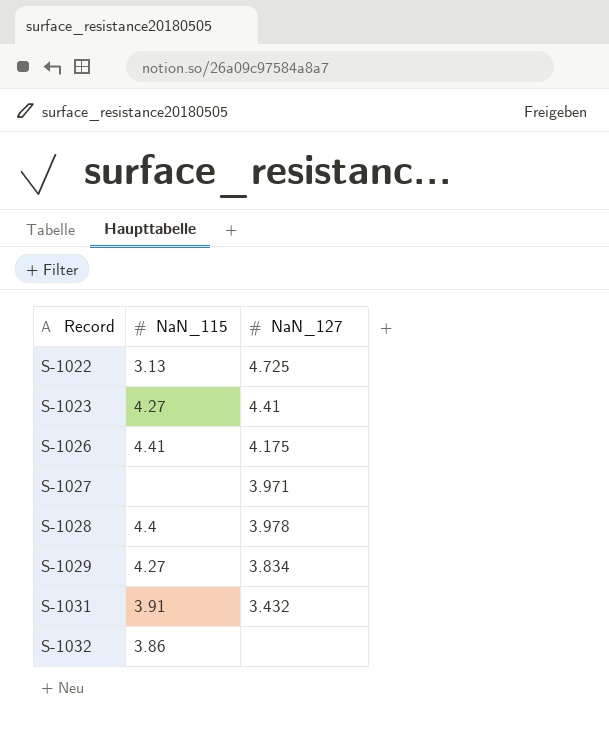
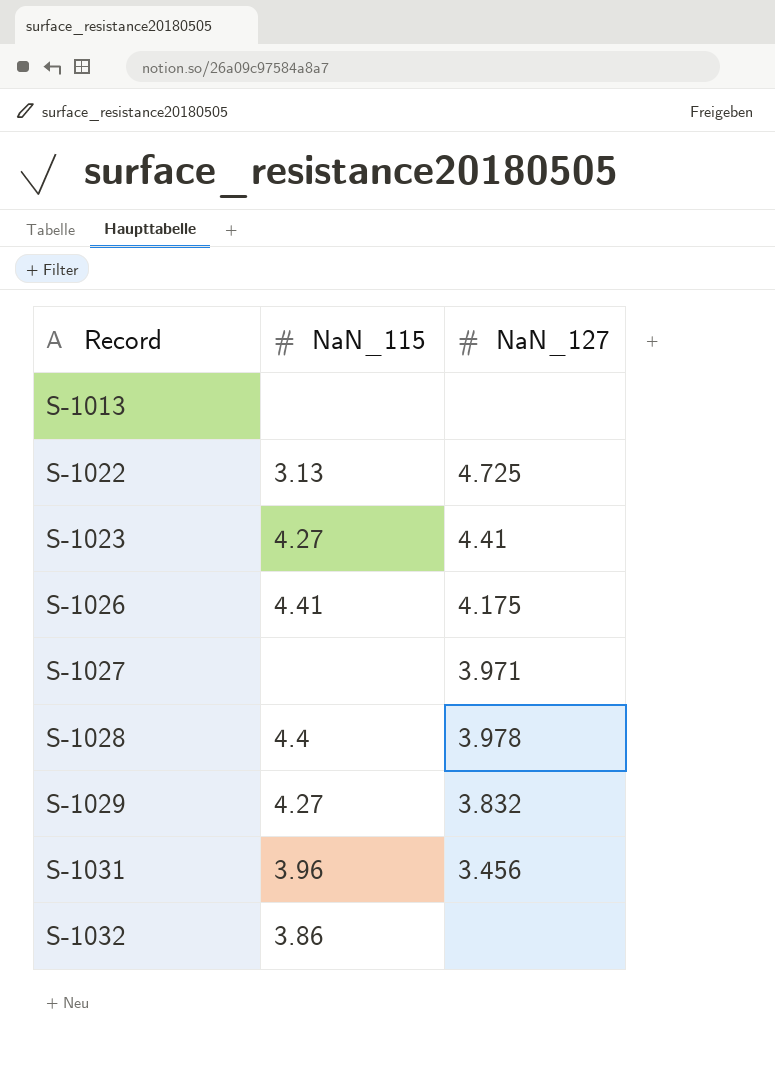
row S-1013: none -> none | none
S-1029 | NaN_127: 3.834 -> 3.832
S-1031 | NaN_115: 3.91 -> 3.96
S-1031 | NaN_127: 3.432 -> 3.456

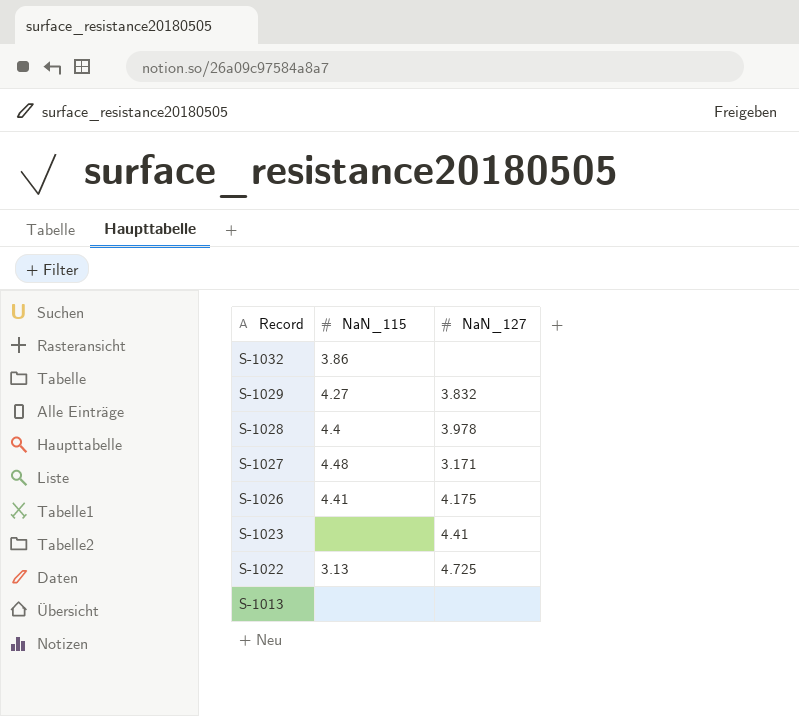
row order: Record ascending -> Record descending
row S-1031: 3.96 | 3.456 -> none
S-1027 | NaN_115: none -> 4.48
S-1027 | NaN_127: 3.971 -> 3.171
S-1023 | NaN_115: 4.27 -> none

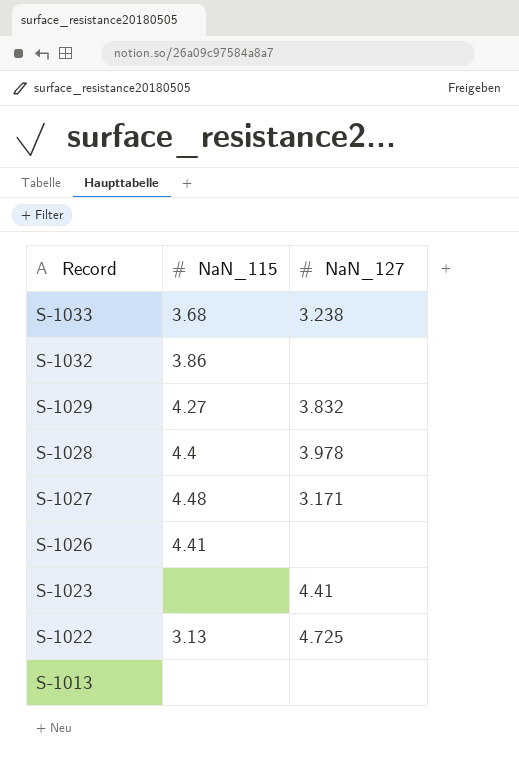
row S-1033: none -> 3.68 | 3.238
S-1026 | NaN_127: 4.175 -> none

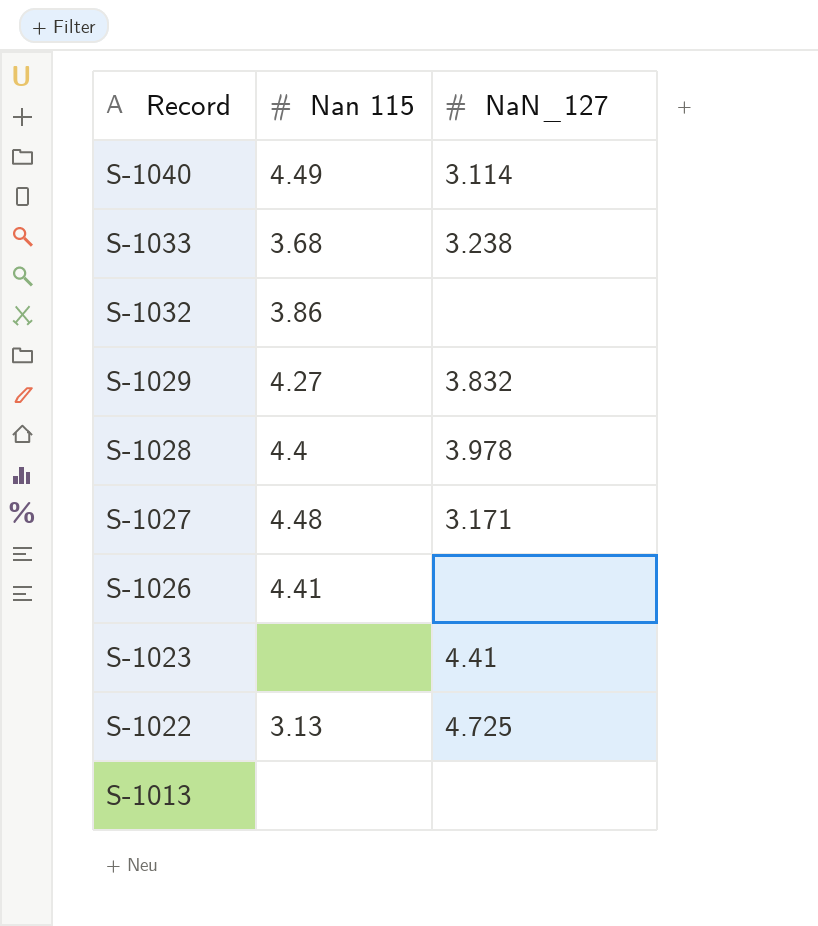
column name: NaN_115 -> Nan 115
row S-1040: none -> 4.49 | 3.114

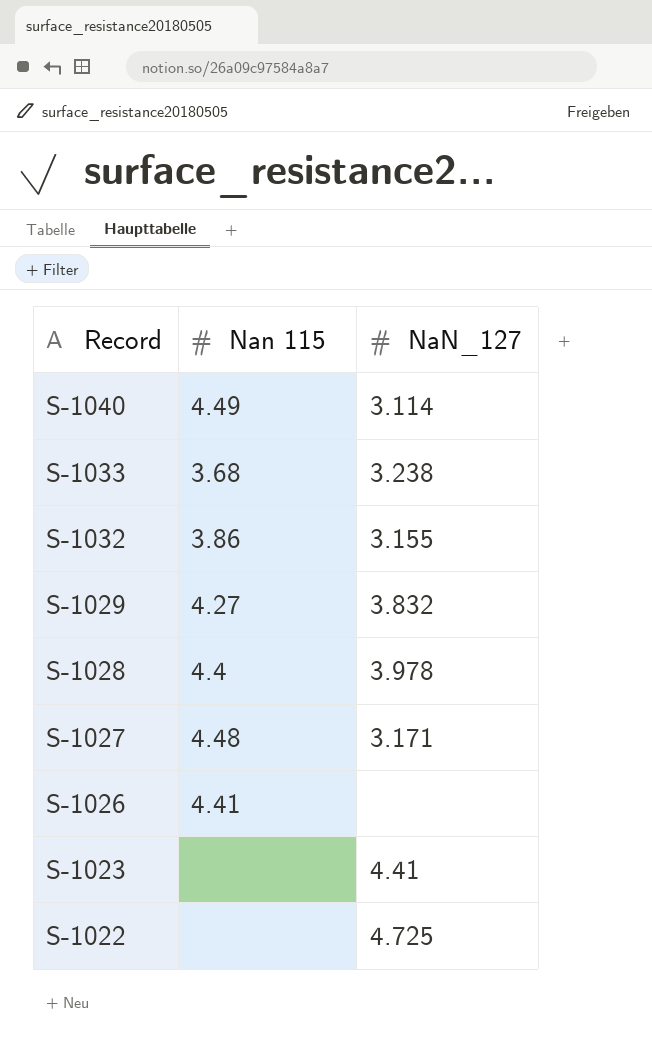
row S-1013: none | none -> none
S-1032 | NaN_127: none -> 3.155
S-1022 | Nan 115: 3.13 -> none

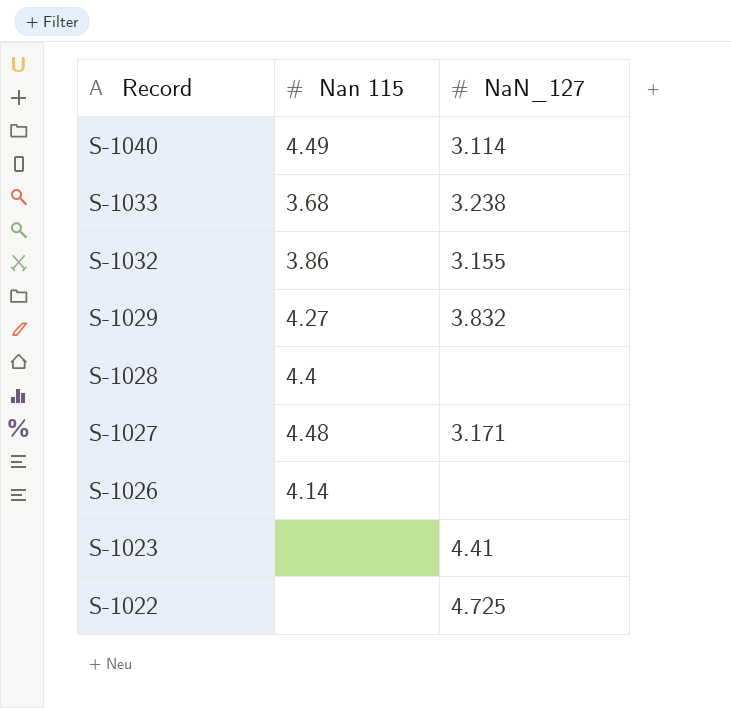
S-1028 | NaN_127: 3.978 -> none
S-1026 | Nan 115: 4.41 -> 4.14

